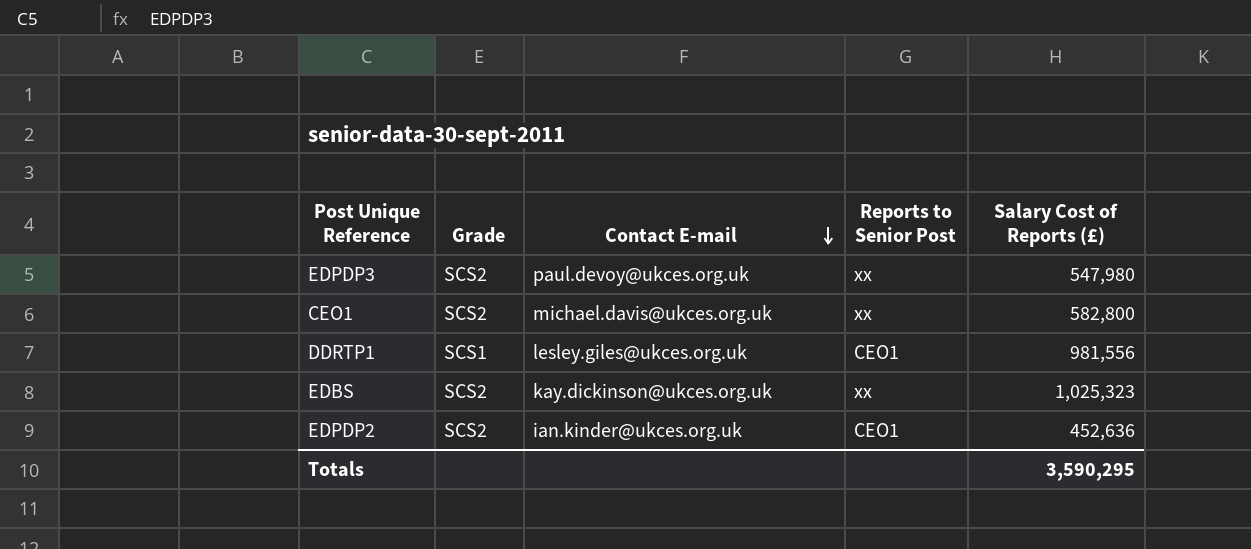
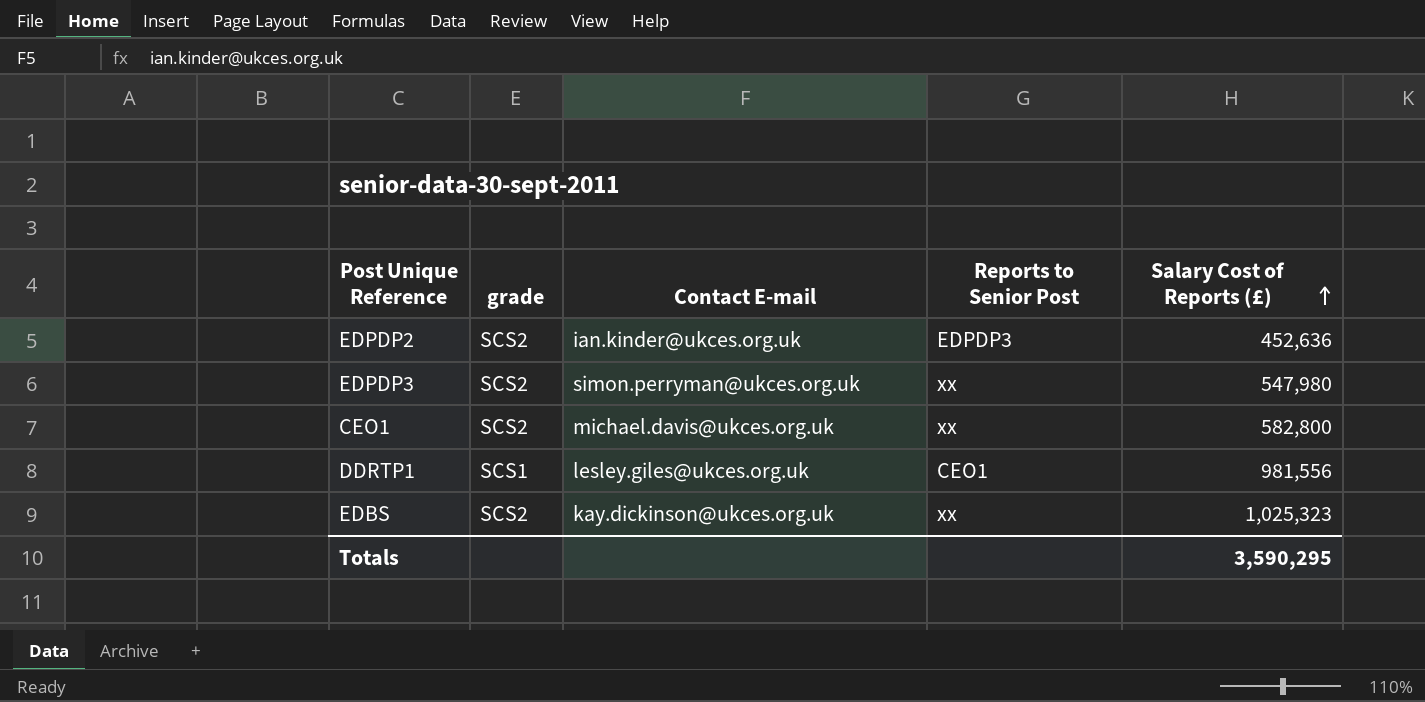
row order: Contact E-mail descending -> Salary Cost of Reports (£) ascending
column name: Grade -> grade
EDPDP2 | Reports to Senior Post: CEO1 -> EDPDP3
EDPDP3 | Contact E-mail: paul.devoy@ukces.org.uk -> simon.perryman@ukces.org.uk

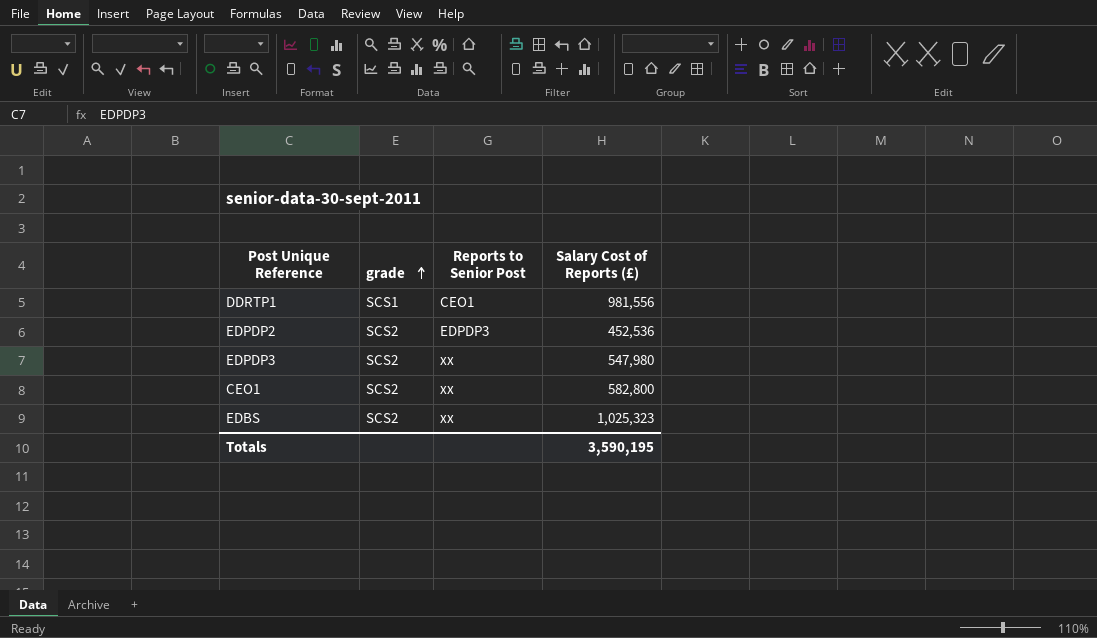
row order: Salary Cost of Reports (£) ascending -> grade ascending
column Contact E-mail | position: 3 -> none
EDPDP2 | Salary Cost of Reports (£): 452,636 -> 452,536
Totals | Salary Cost of Reports (£): 3,590,295 -> 3,590,195

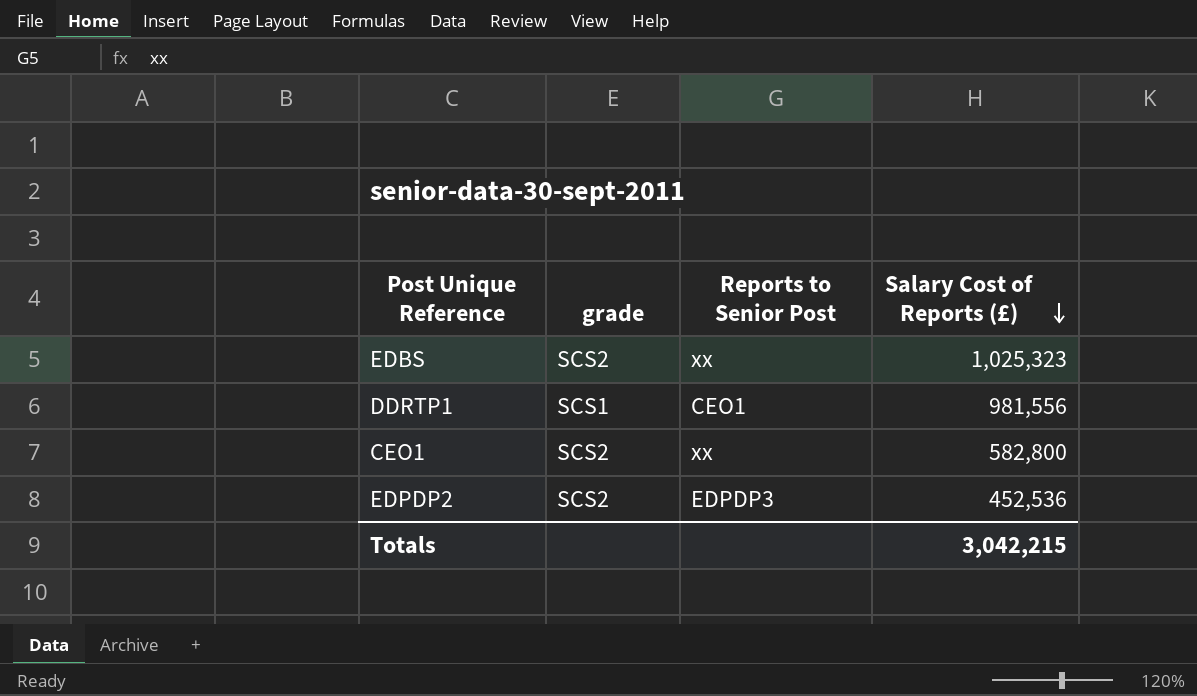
row order: grade ascending -> Salary Cost of Reports (£) descending
row EDPDP3: SCS2 | xx | 547,980 -> none
Totals | Salary Cost of Reports (£): 3,590,195 -> 3,042,215

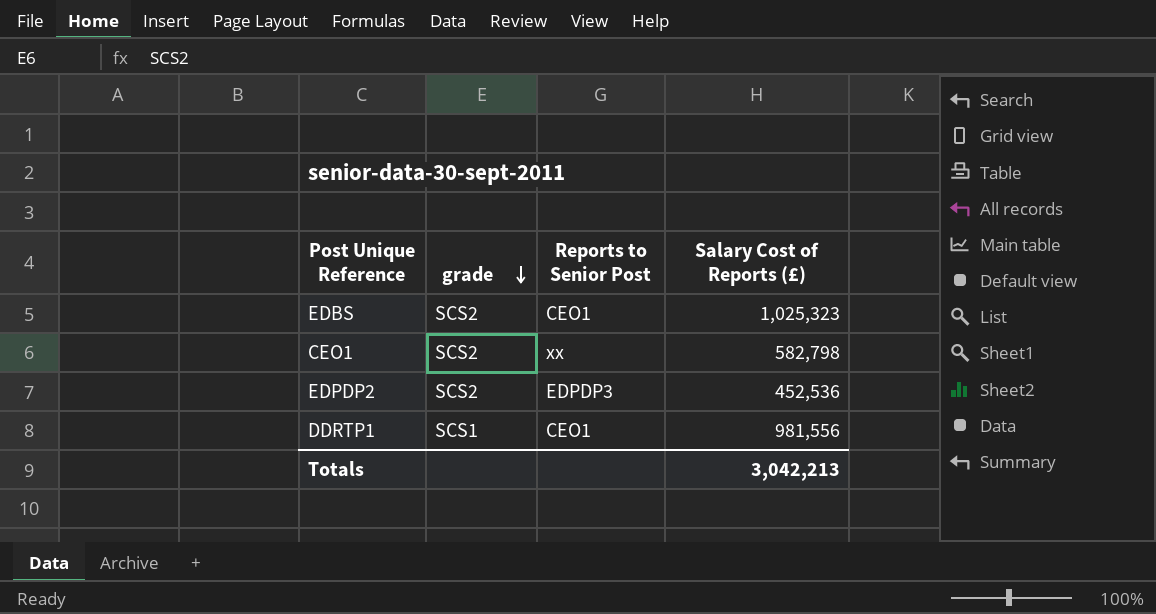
row order: Salary Cost of Reports (£) descending -> grade descending
EDBS | Reports to Senior Post: xx -> CEO1
CEO1 | Salary Cost of Reports (£): 582,800 -> 582,798
Totals | Salary Cost of Reports (£): 3,042,215 -> 3,042,213

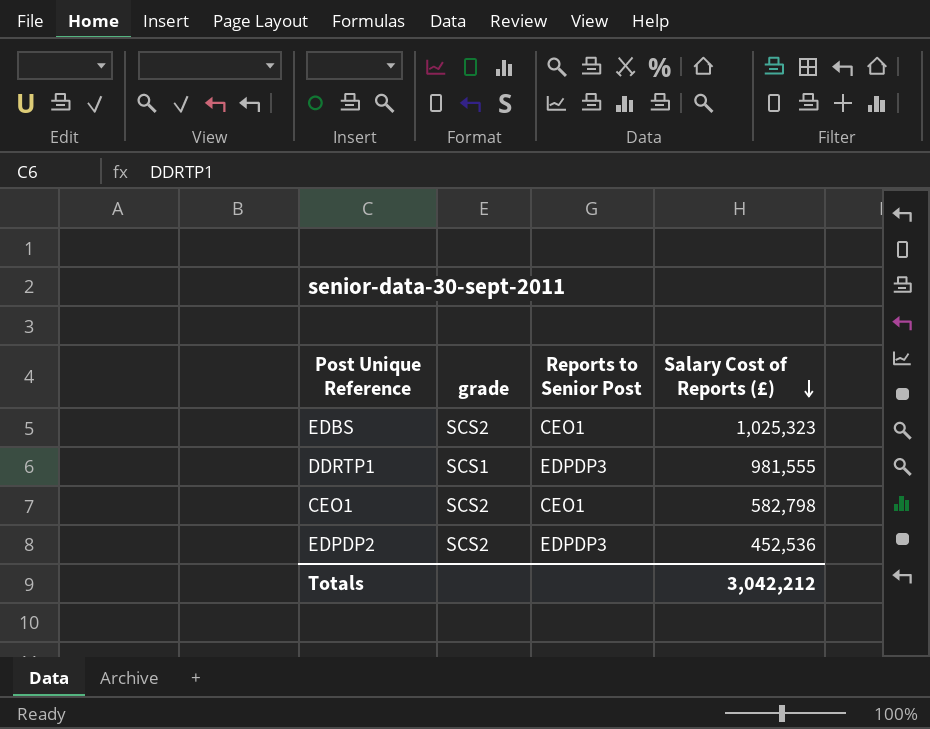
row order: grade descending -> Salary Cost of Reports (£) descending
DDRTP1 | Reports to Senior Post: CEO1 -> EDPDP3
DDRTP1 | Salary Cost of Reports (£): 981,556 -> 981,555
CEO1 | Reports to Senior Post: xx -> CEO1
Totals | Salary Cost of Reports (£): 3,042,213 -> 3,042,212

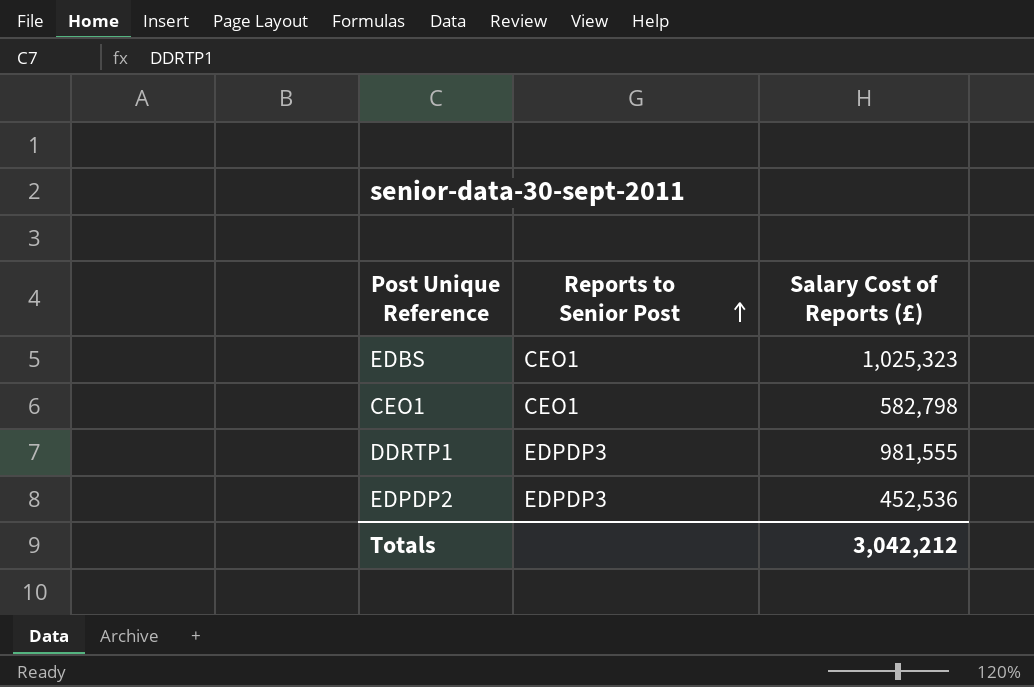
row order: Salary Cost of Reports (£) descending -> Reports to Senior Post ascending
column grade | position: 2 -> none

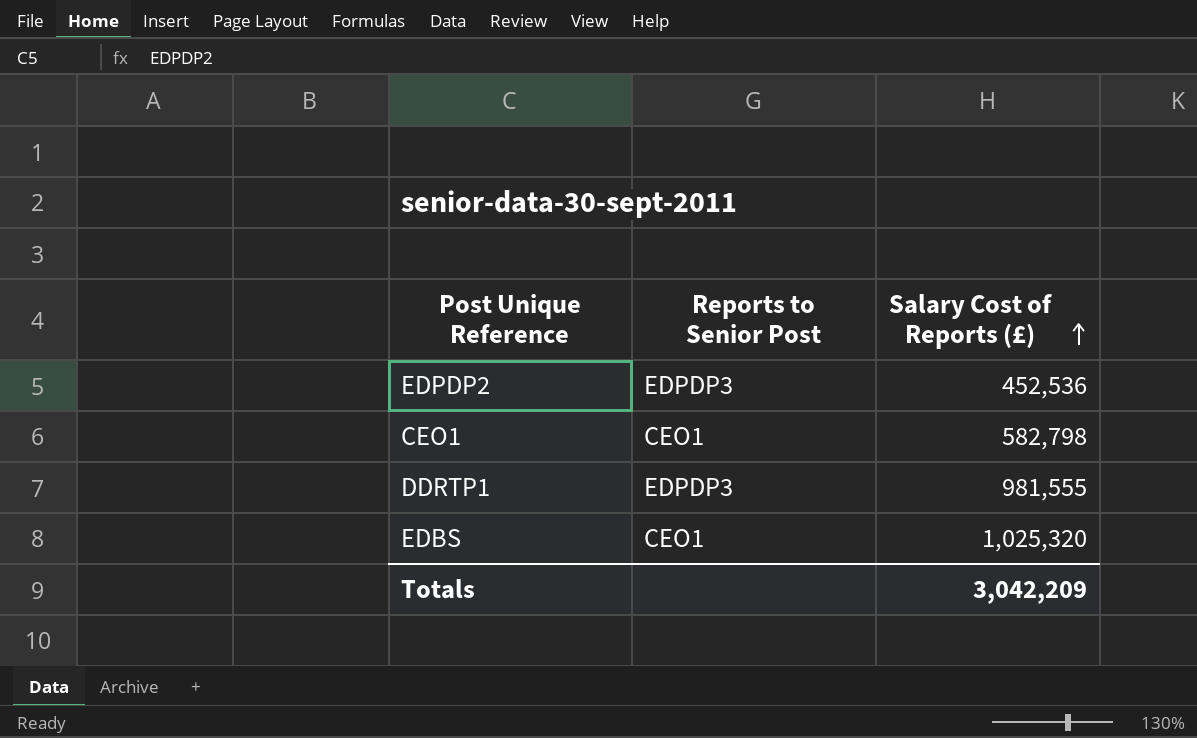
row order: Reports to Senior Post ascending -> Salary Cost of Reports (£) ascending
EDBS | Salary Cost of Reports (£): 1,025,323 -> 1,025,320
Totals | Salary Cost of Reports (£): 3,042,212 -> 3,042,209

